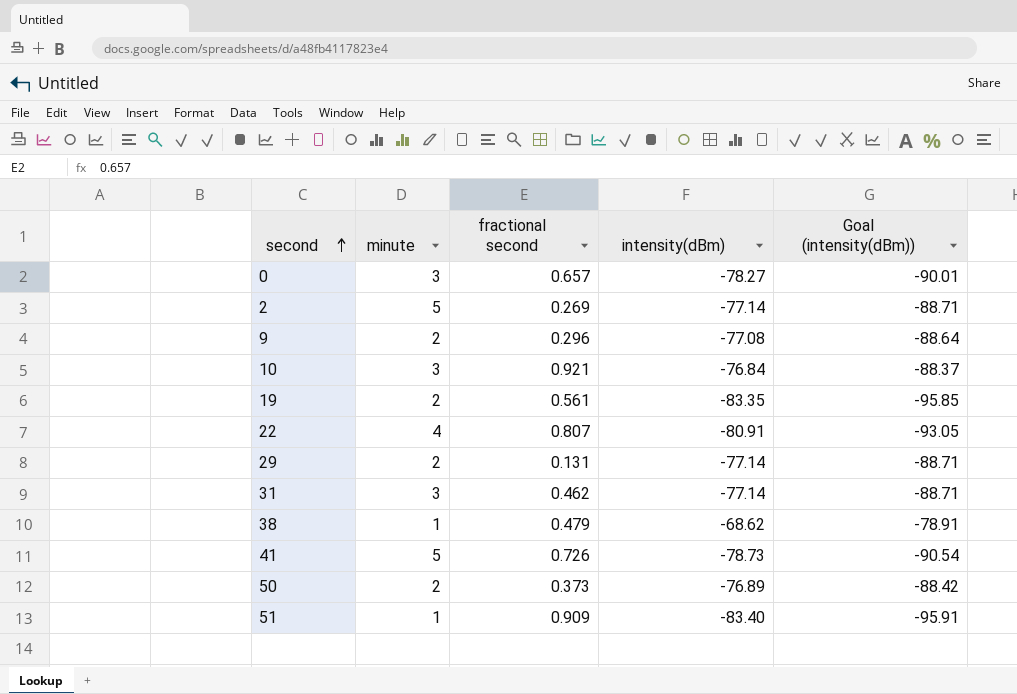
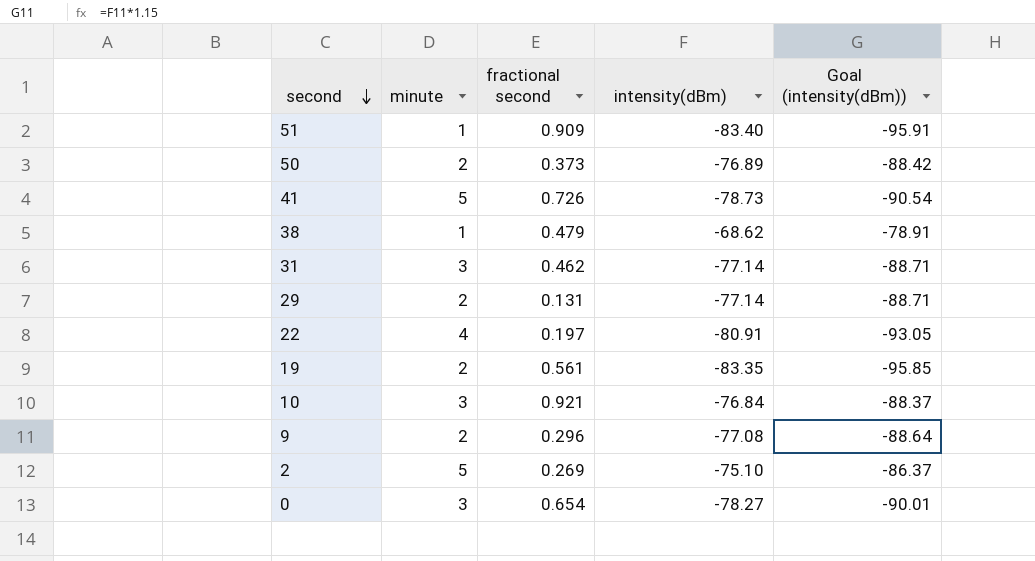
row order: second ascending -> second descending
22 | fractional second: 0.807 -> 0.197
2 | intensity(dBm): -77.14 -> -75.10
2 | Goal (intensity(dBm)): -88.71 -> -86.37
0 | fractional second: 0.657 -> 0.654

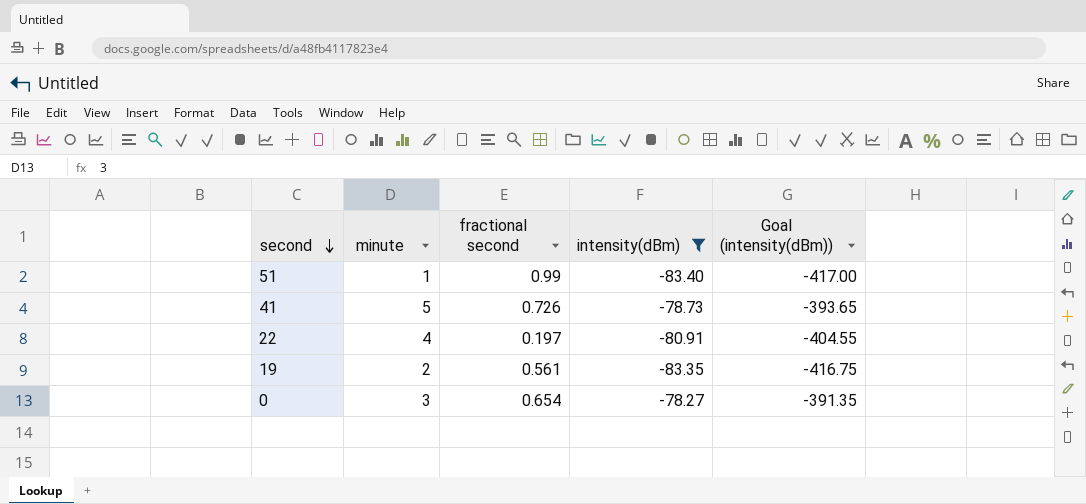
filter: none -> intensity(dBm) <= -78.27
column Goal (intensity(dBm)) | formula: [intensity(dBm)] * 1.15 -> [intensity(dBm)] * 5
51 | fractional second: 0.909 -> 0.99

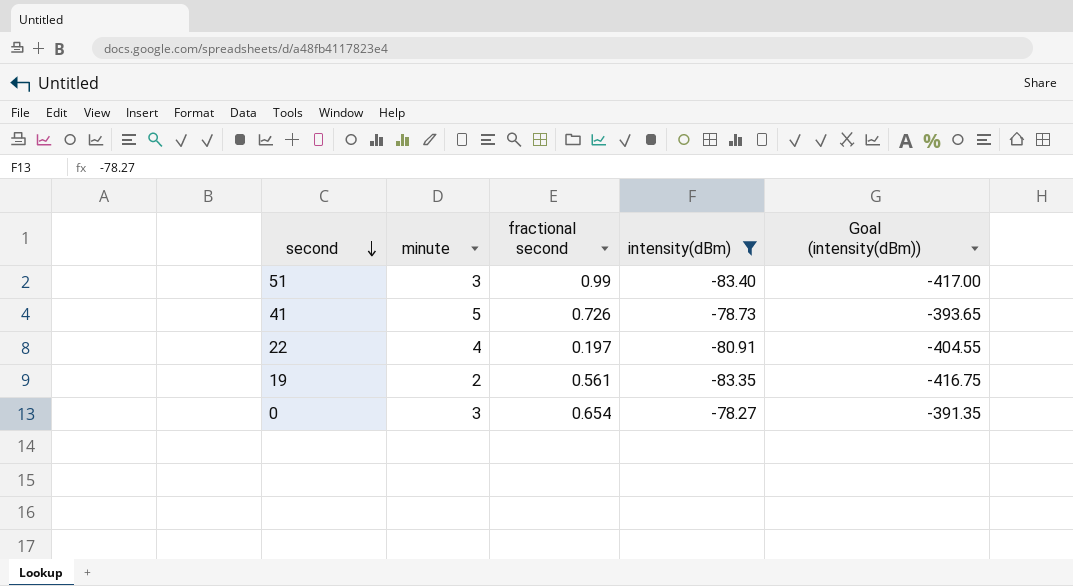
51 | minute: 1 -> 3

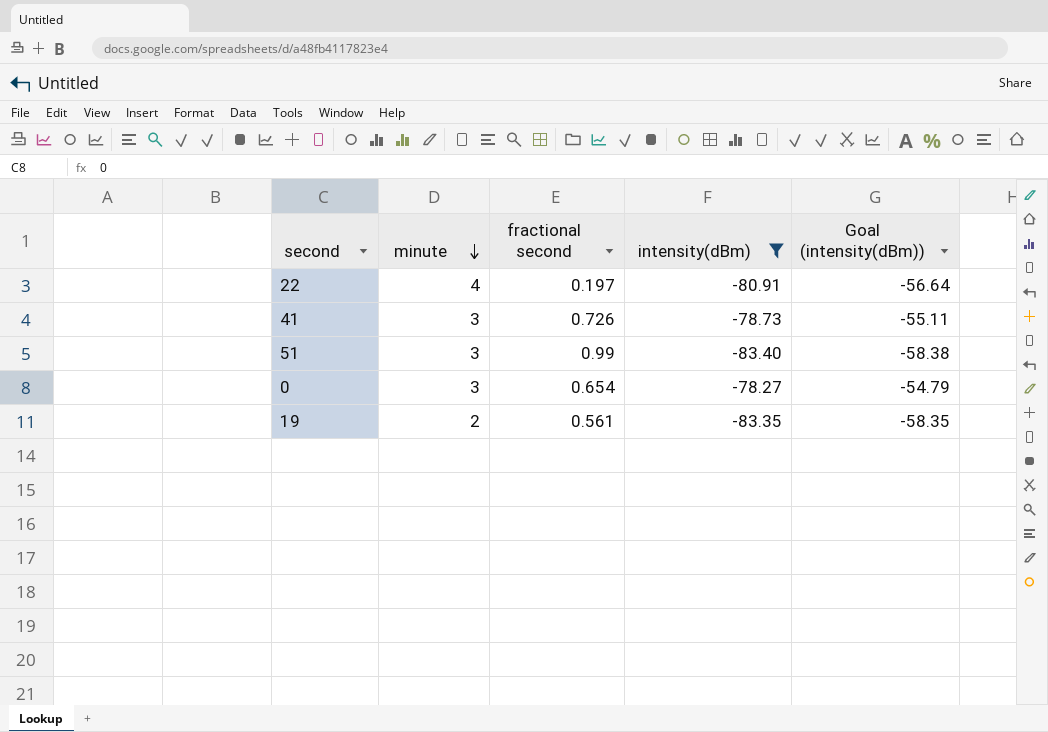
row order: second descending -> minute descending
column Goal (intensity(dBm)) | formula: [intensity(dBm)] * 5 -> [intensity(dBm)] * 0.7
41 | minute: 5 -> 3

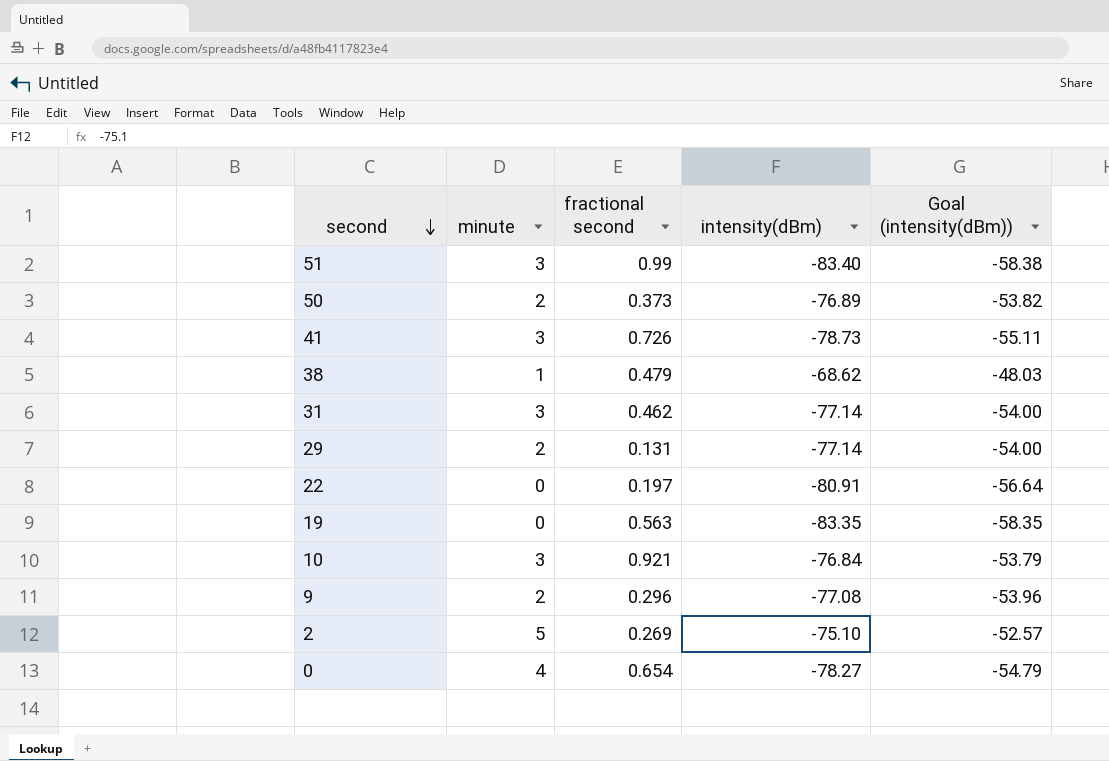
filter: intensity(dBm) <= -78.27 -> none
row order: minute descending -> second descending
22 | minute: 4 -> 0
19 | minute: 2 -> 0
19 | fractional second: 0.561 -> 0.563
0 | minute: 3 -> 4

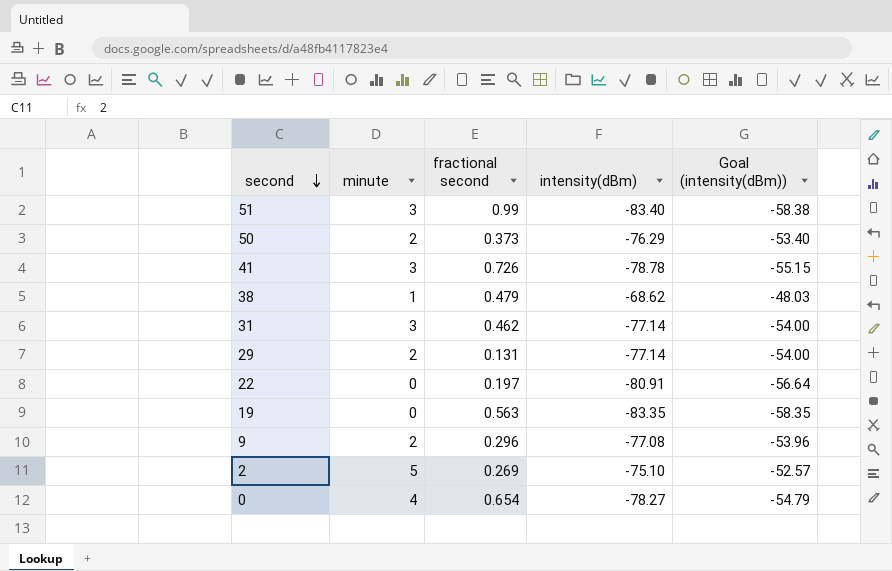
row 10: 3 | 0.921 | -76.84 | -53.79 -> none
50 | intensity(dBm): -76.89 -> -76.29
50 | Goal (intensity(dBm)): -53.82 -> -53.40
41 | intensity(dBm): -78.73 -> -78.78
41 | Goal (intensity(dBm)): -55.11 -> -55.15

